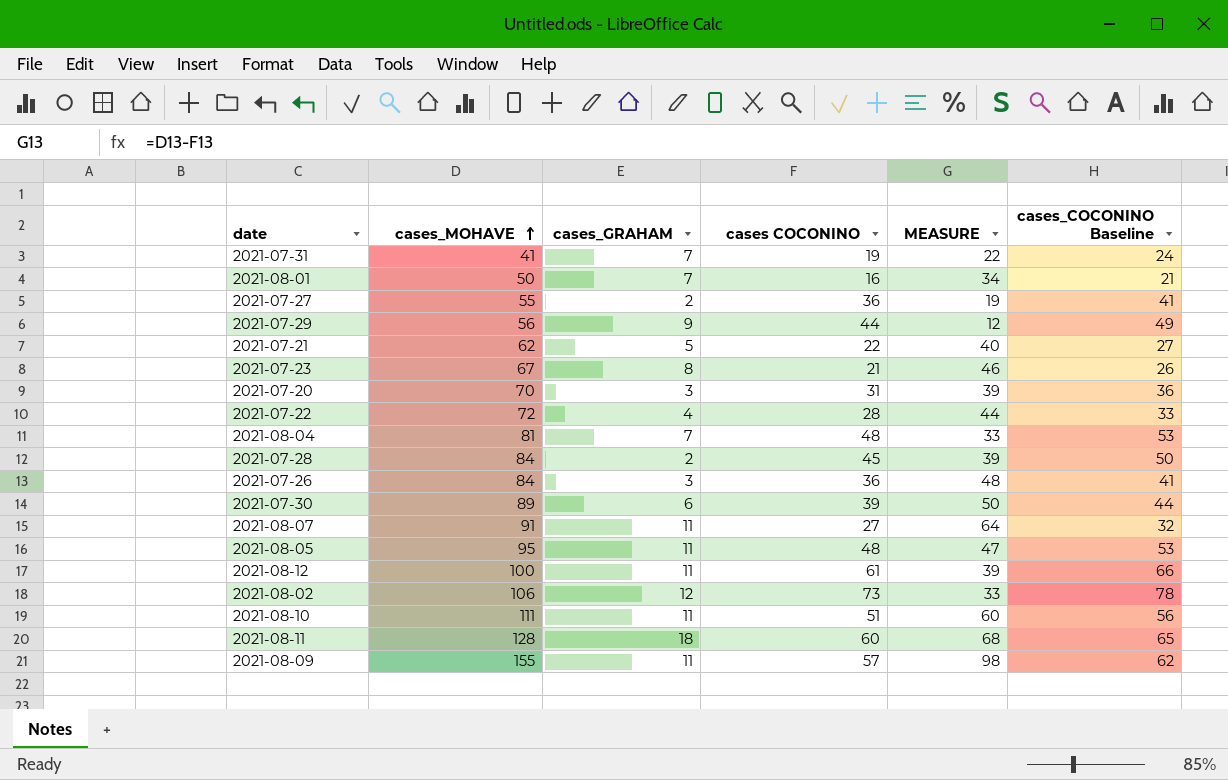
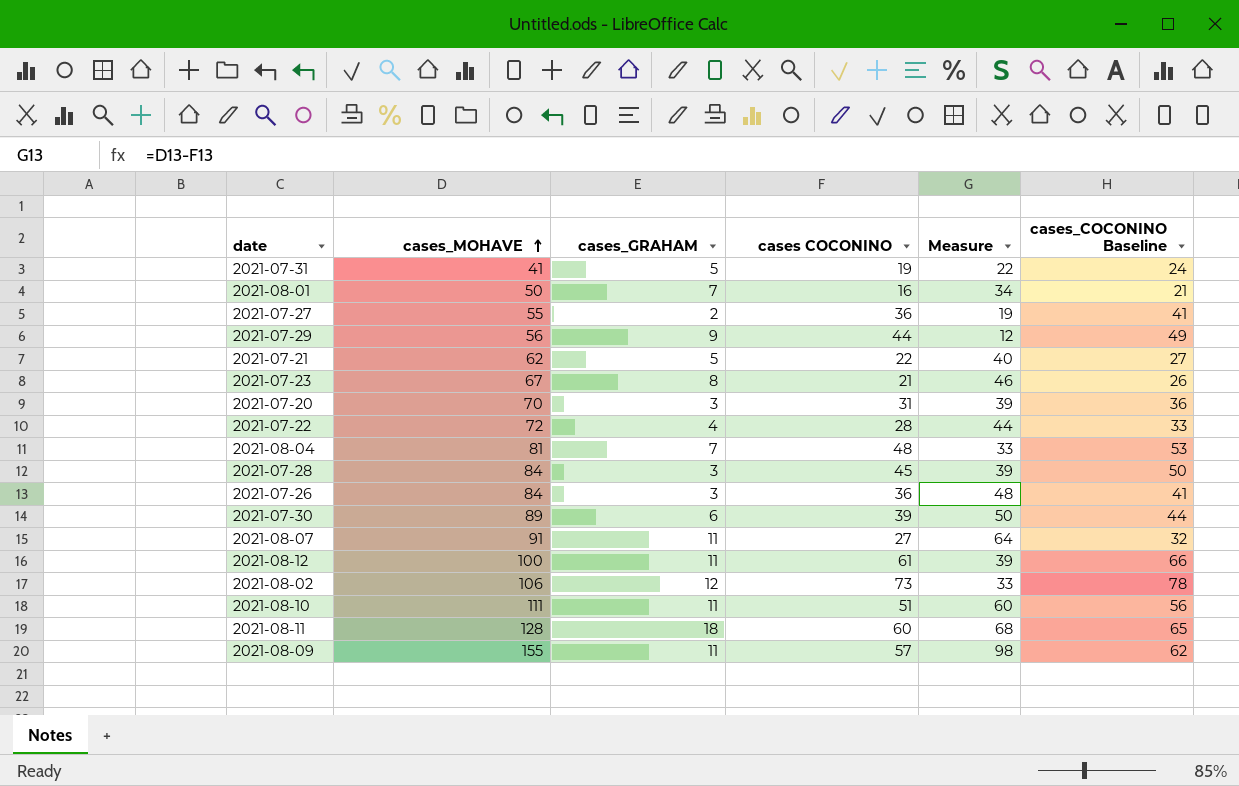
column name: MEASURE -> Measure
row 2021-08-05: 95 | 11 | 48 | 47 | 53 -> none
2021-07-31 | cases_GRAHAM: 7 -> 5
2021-07-28 | cases_GRAHAM: 2 -> 3

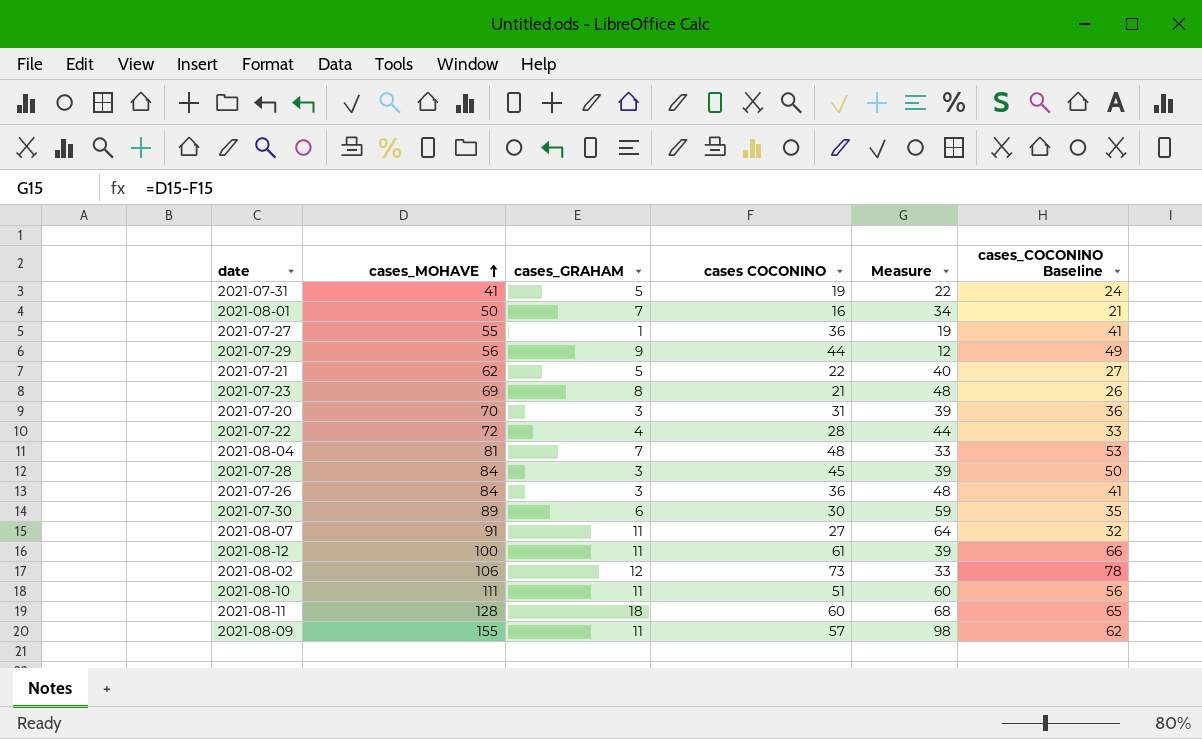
2021-07-27 | cases_GRAHAM: 2 -> 1
2021-07-23 | cases_MOHAVE: 67 -> 69
2021-07-23 | Measure: 46 -> 48
2021-07-30 | cases COCONINO: 39 -> 30
2021-07-30 | Measure: 50 -> 59
2021-07-30 | cases_COCONINO Baseline: 44 -> 35

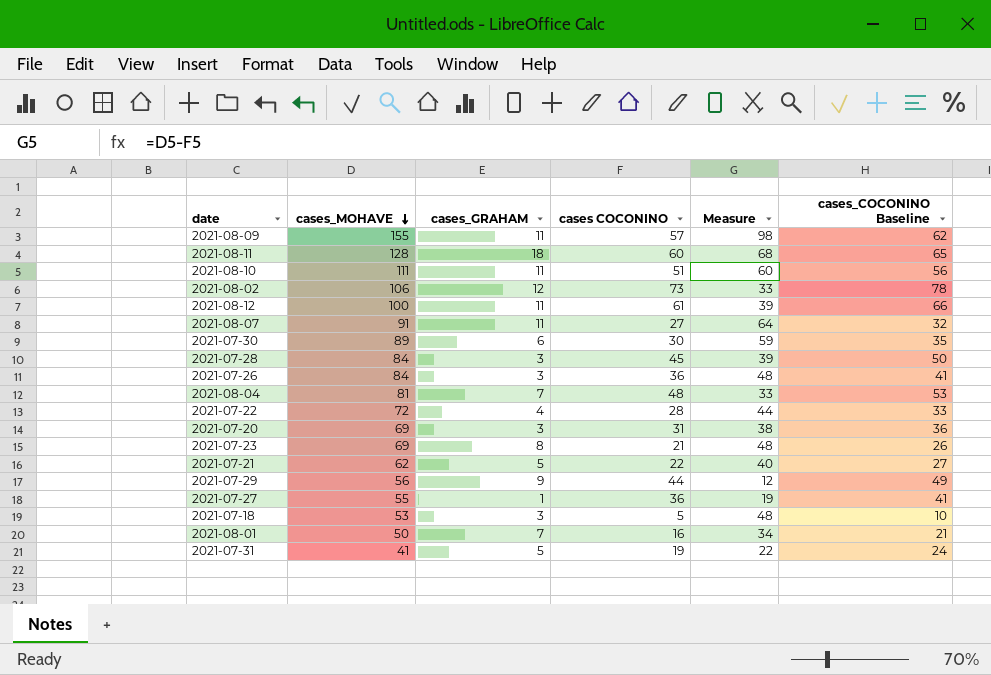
row order: cases_MOHAVE ascending -> cases_MOHAVE descending
2021-07-20 | cases_MOHAVE: 70 -> 69
2021-07-20 | Measure: 39 -> 38
row 2021-07-18: none -> 53 | 3 | 5 | 48 | 10

